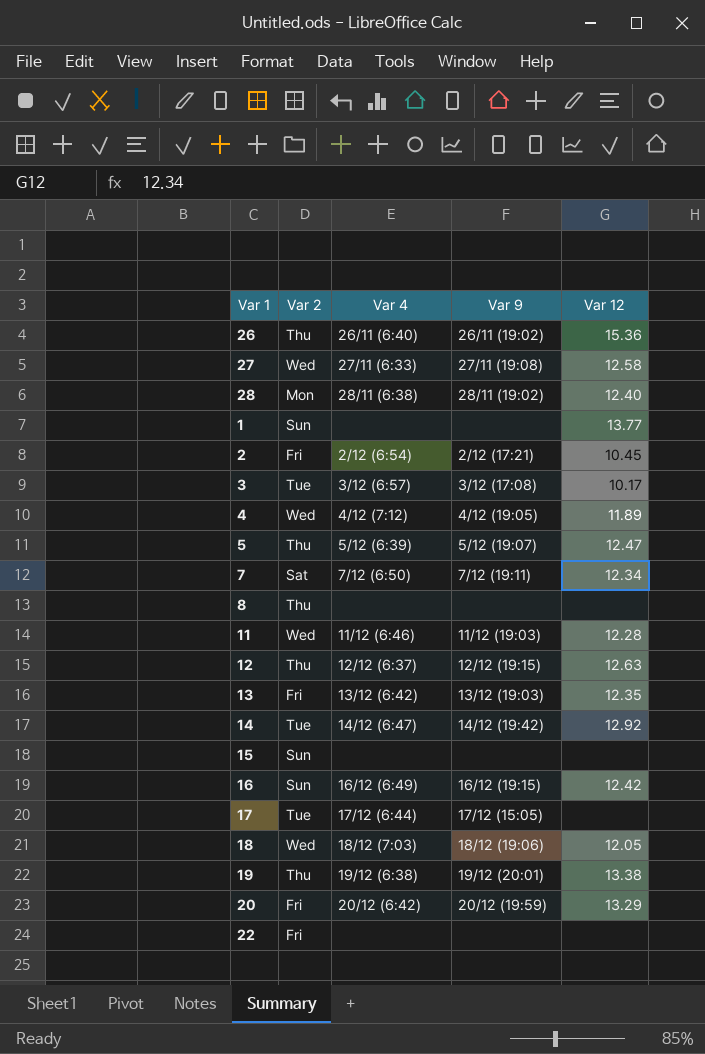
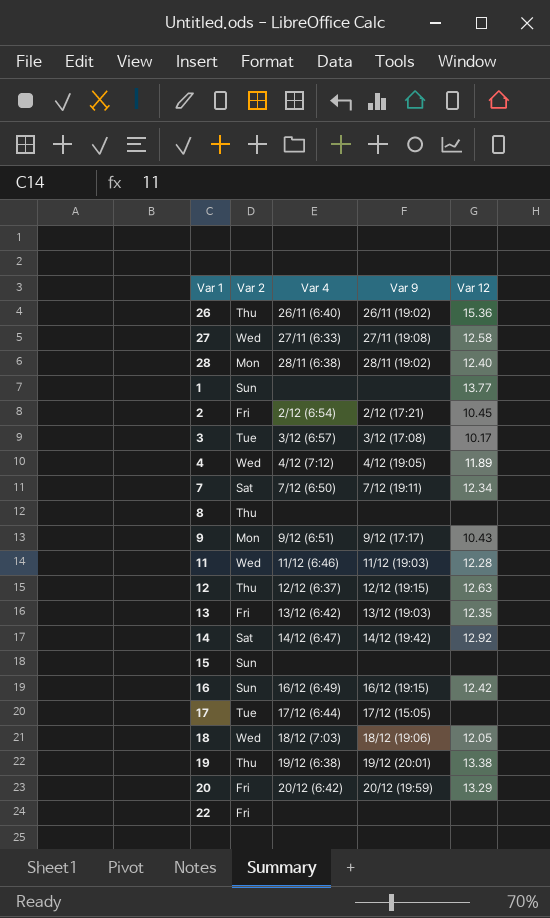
row 5: Thu | 5/12 (6:39) | 5/12 (19:07) | 12.47 -> none
row 9: none -> Mon | 9/12 (6:51) | 9/12 (17:17) | 10.43
14 | Var 2: Tue -> Sat

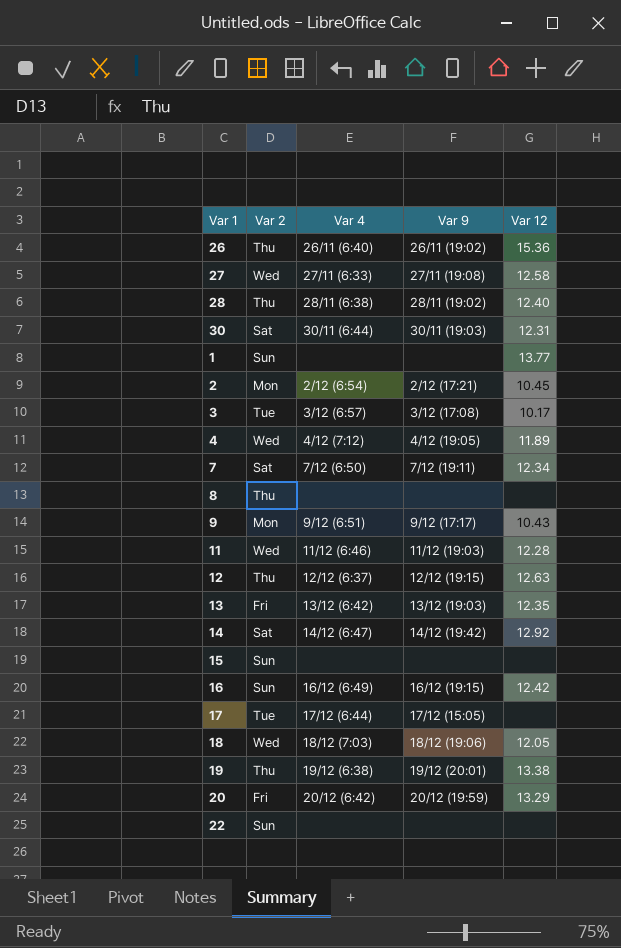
28 | Var 2: Mon -> Thu
row 30: none -> Sat | 30/11 (6:44) | 30/11 (19:03) | 12.31
2 | Var 2: Fri -> Mon
22 | Var 2: Fri -> Sun

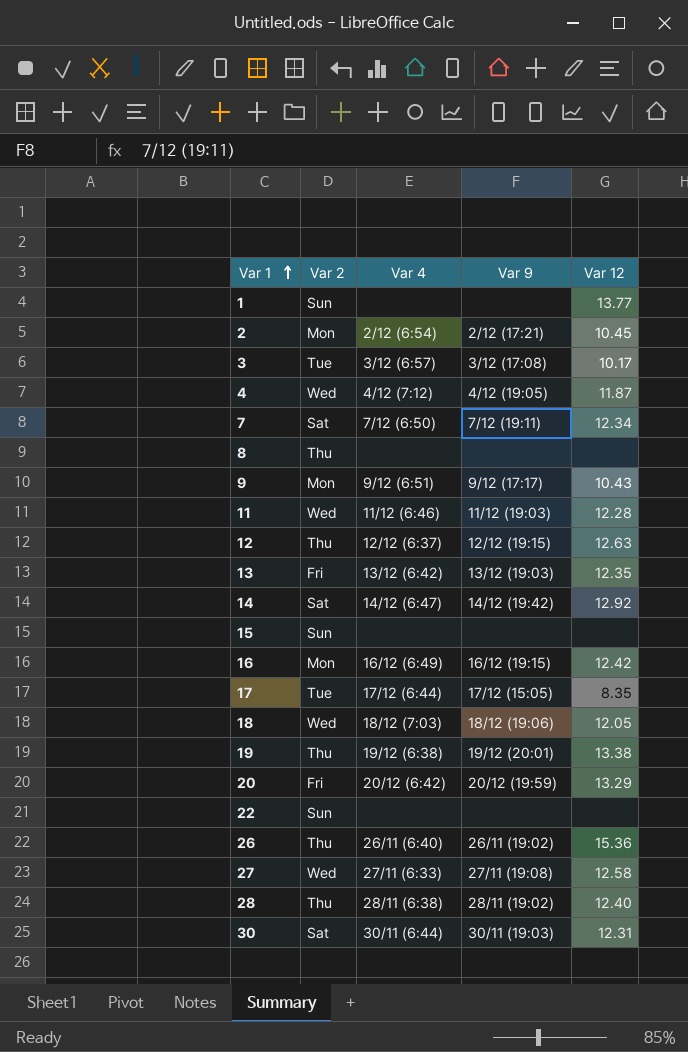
row order: none -> Var 1 ascending
4 | Var 12: 11.89 -> 11.87
16 | Var 2: Sun -> Mon
17 | Var 12: none -> 8.35

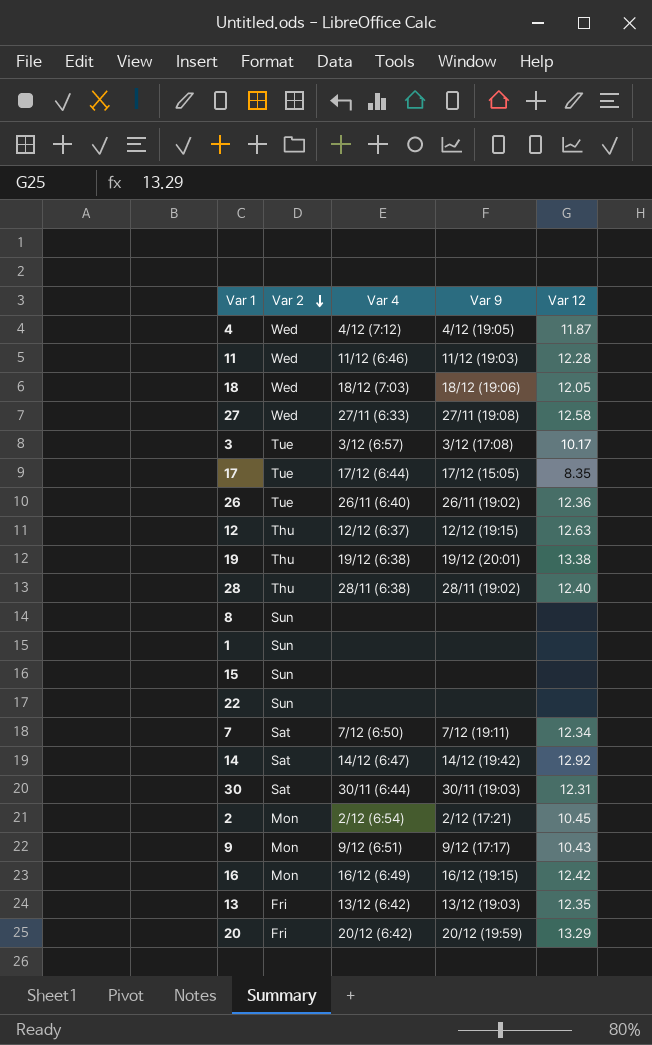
row order: Var 1 ascending -> Var 2 descending
26 | Var 2: Thu -> Tue
26 | Var 12: 15.36 -> 12.36
8 | Var 2: Thu -> Sun
1 | Var 12: 13.77 -> none

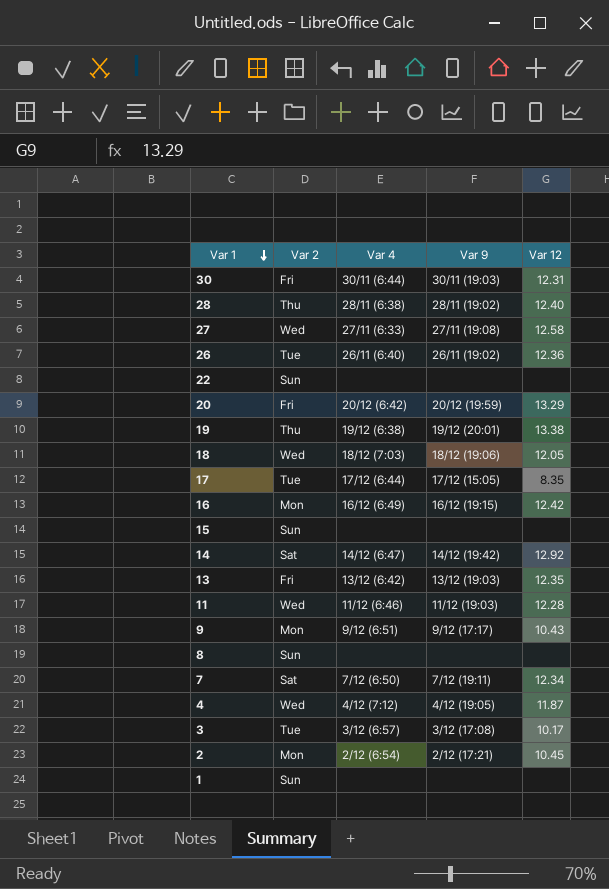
row order: Var 2 descending -> Var 1 descending
row 12: Thu | 12/12 (6:37) | 12/12 (19:15) | 12.63 -> none
30 | Var 2: Sat -> Fri

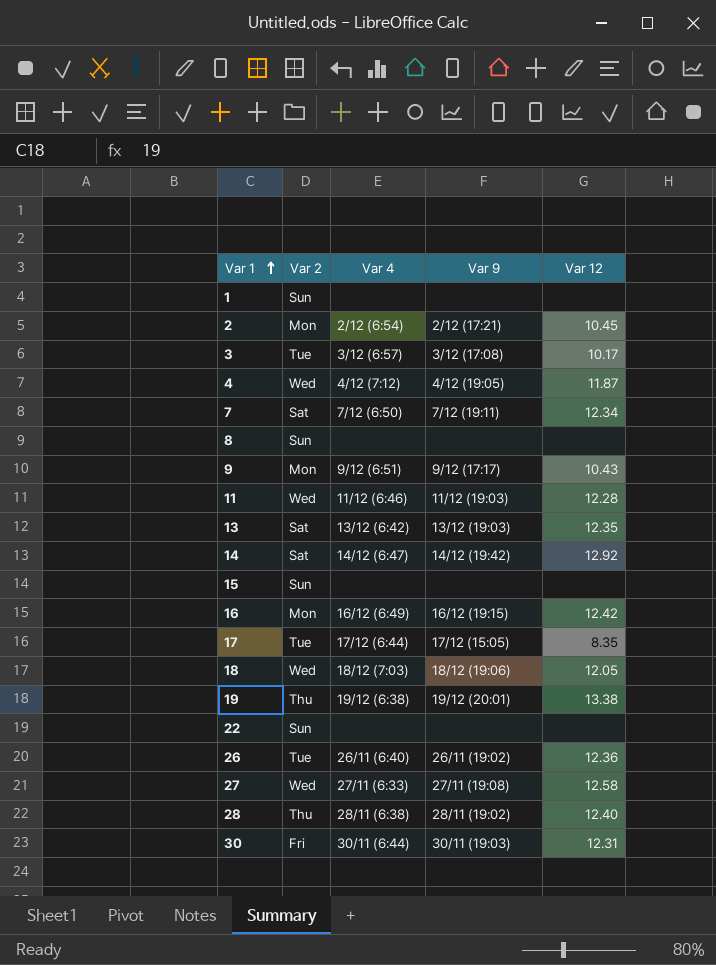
row order: Var 1 descending -> Var 1 ascending
row 20: Fri | 20/12 (6:42) | 20/12 (19:59) | 13.29 -> none
13 | Var 2: Fri -> Sat

